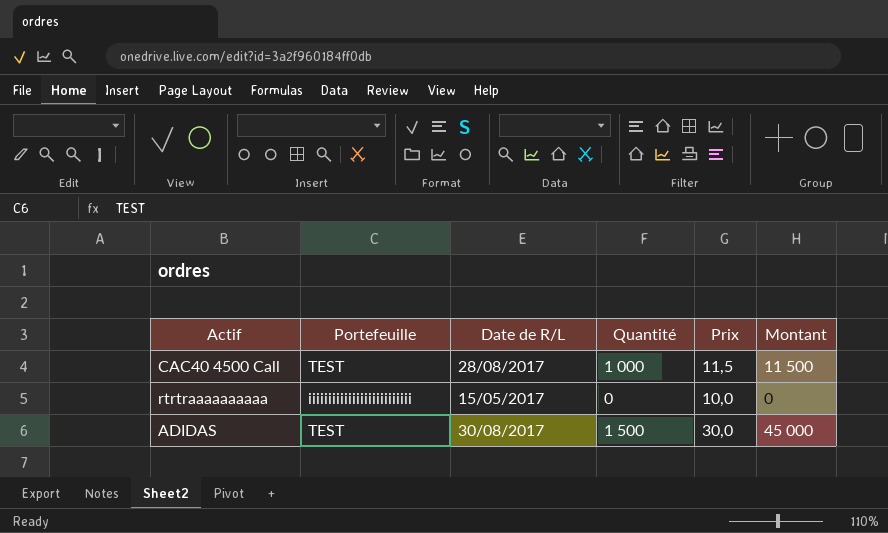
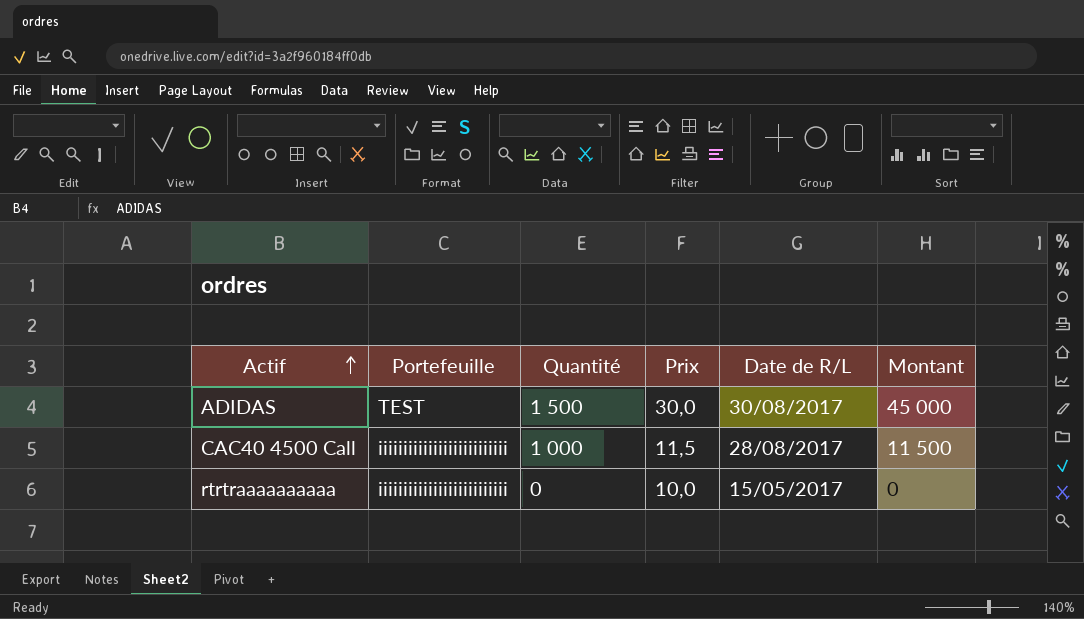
row order: none -> Actif ascending
column Date de R/L | position: 3 -> 5
CAC40 4500 Call | Portefeuille: TEST -> iiiiiiiiiiiiiiiiiiiiiiiiii

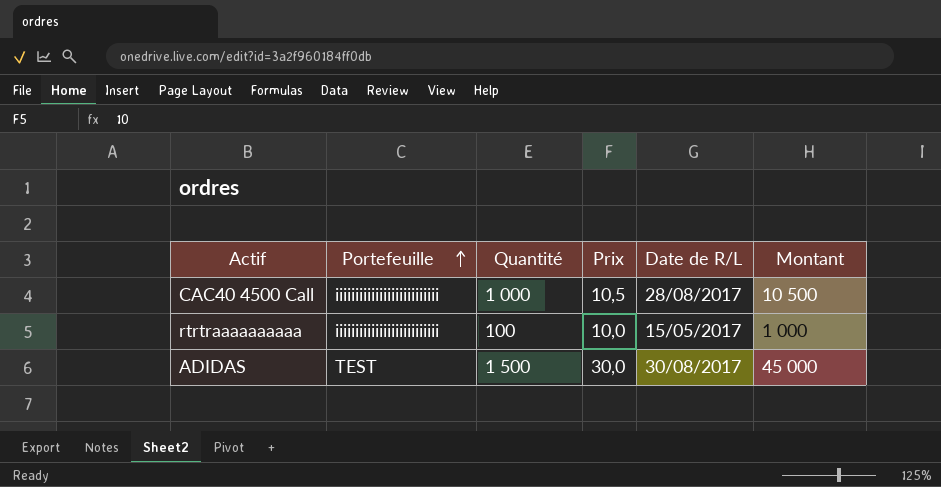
row order: Actif ascending -> Portefeuille ascending
CAC40 4500 Call | Prix: 11,5 -> 10,5
CAC40 4500 Call | Montant: 11 500 -> 10 500
rtrtraaaaaaaaaa | Quantité: 0 -> 100
rtrtraaaaaaaaaa | Montant: 0 -> 1 000

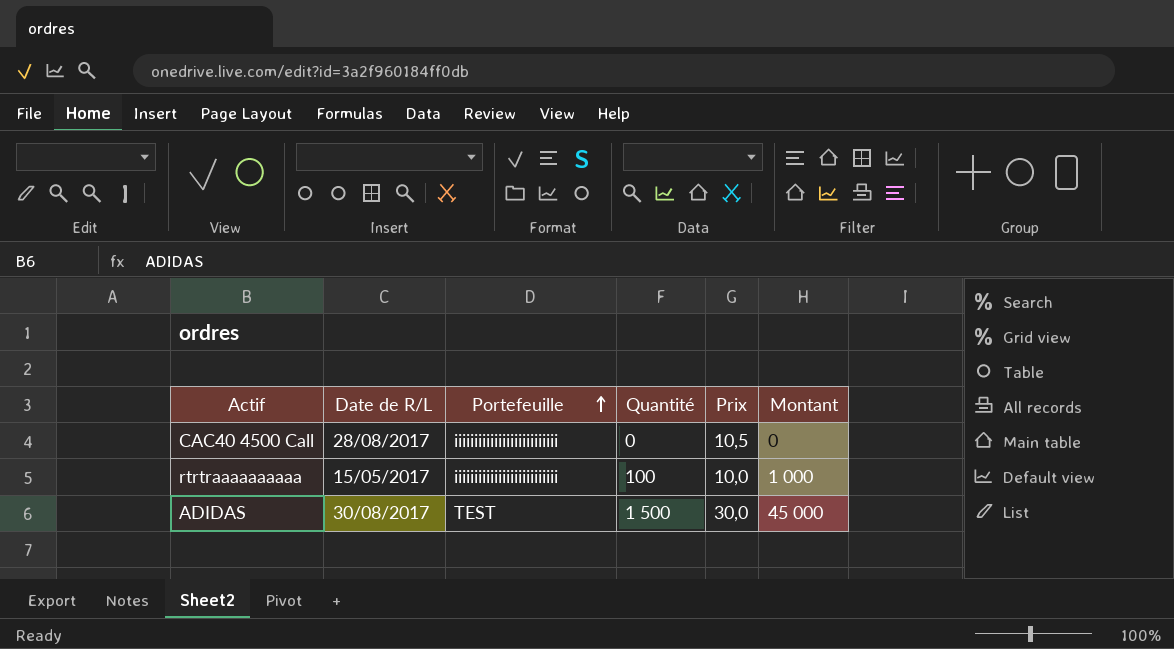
column Date de R/L | position: 5 -> 2
CAC40 4500 Call | Quantité: 1 000 -> 0
CAC40 4500 Call | Montant: 10 500 -> 0

